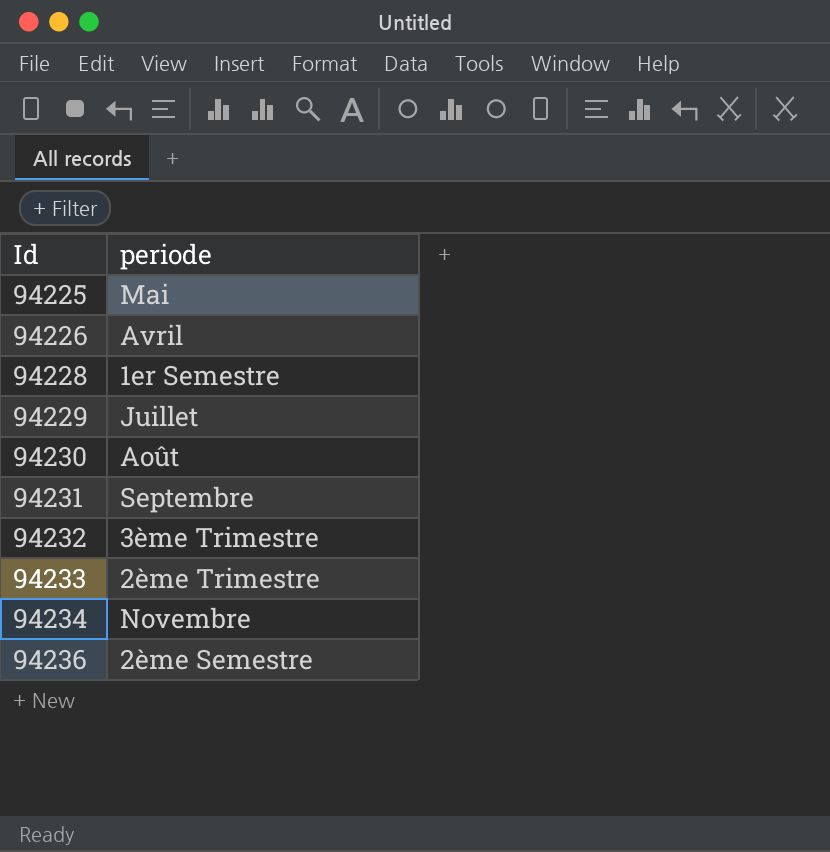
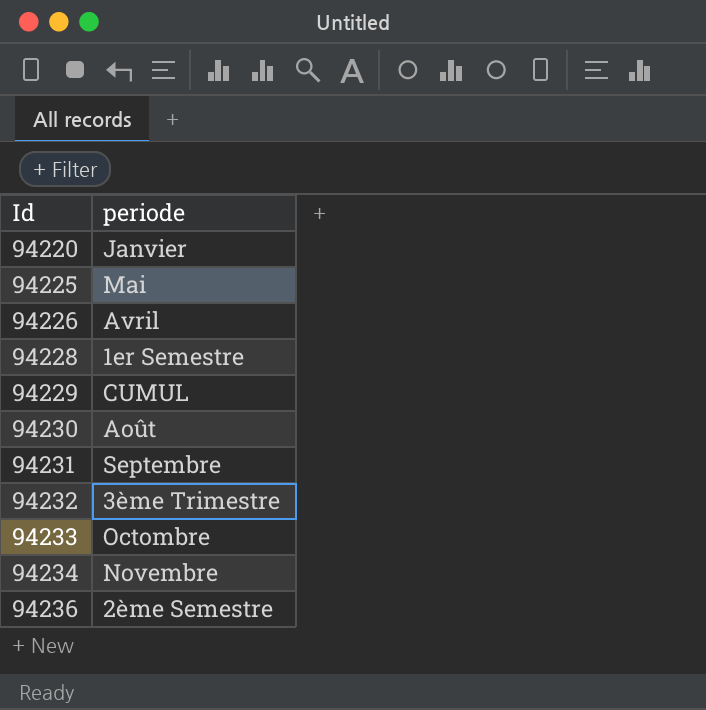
row 94220: none -> Janvier
94229 | periode: Juillet -> CUMUL
94233 | periode: 2ème Trimestre -> Octombre

